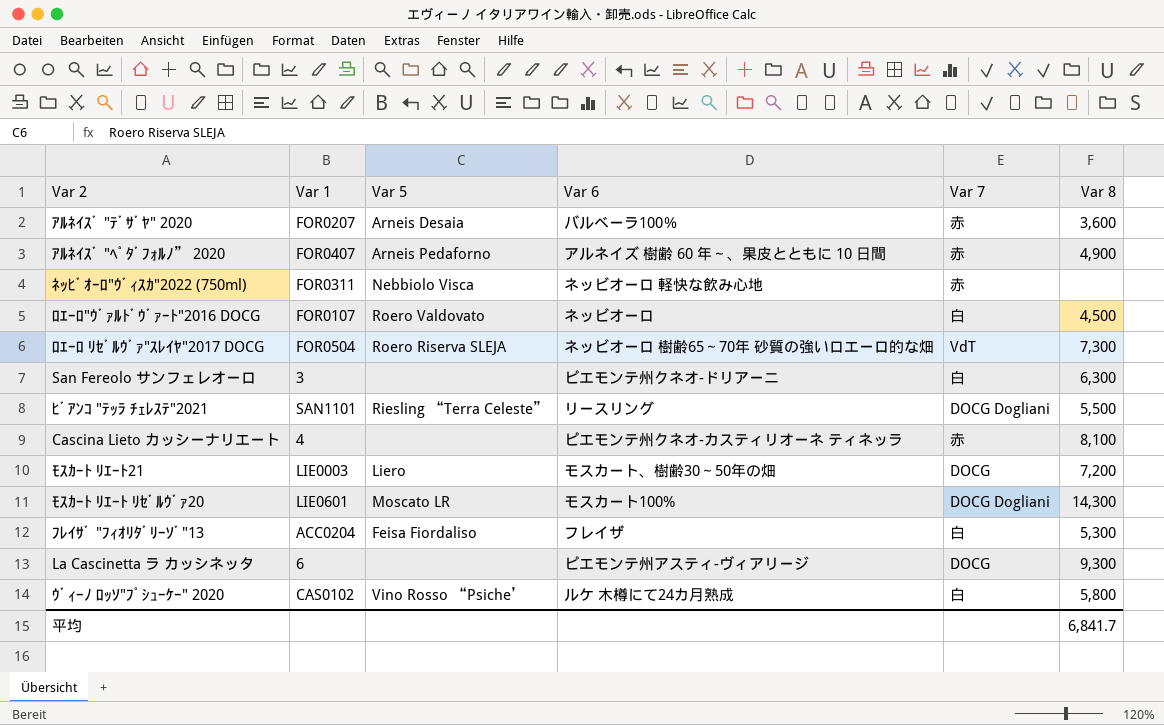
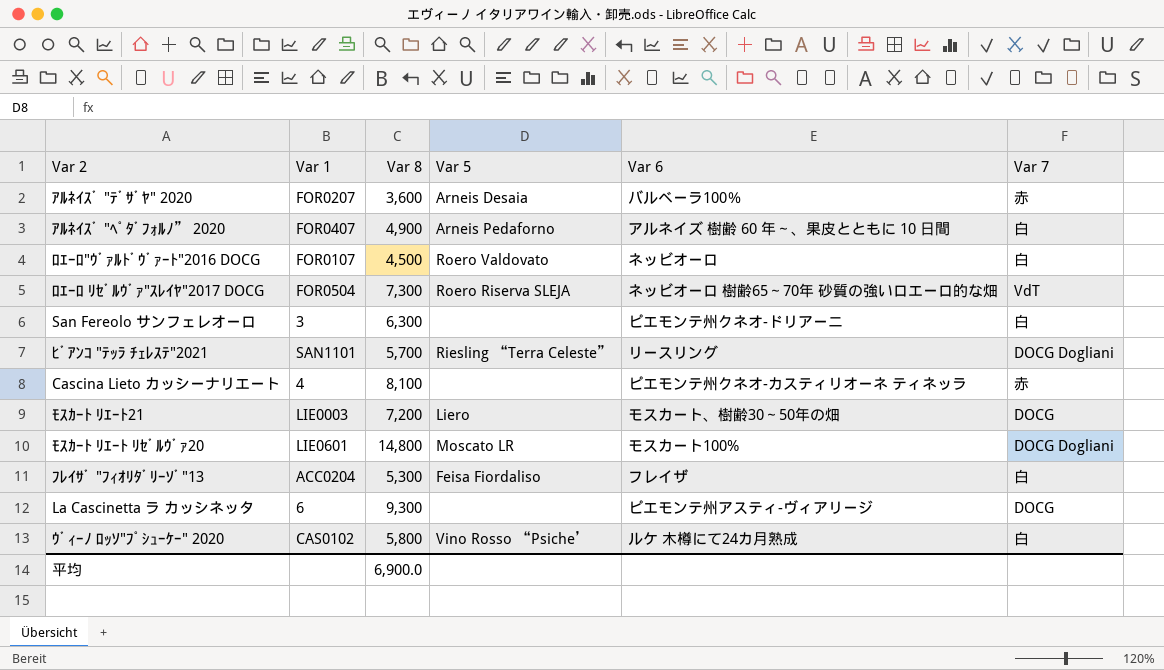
column Var 8 | position: 6 -> 3
row ﾈｯﾋﾞｵｰﾛ"ｳﾞｨｽｶ"2022 (750ml): FOR0311 | Nebbiolo Visca | ネッビオーロ 軽快な飲み心地 | 赤 | none -> none
ｱﾙﾈｲｽﾞ "ﾍﾟﾀﾞﾌｫﾙﾉ” 2020 | Var 7: 赤 -> 白
ﾋﾞｱﾝｺ "ﾃｯﾗ ﾁｪﾚｽﾃ"2021 | Var 8: 5,500 -> 5,700
ﾓｽｶｰﾄ ﾘｴｰﾄ ﾘｾﾞﾙｳﾞｧ20 | Var 8: 14,300 -> 14,800
平均 | Var 8: 6,841.7 -> 6,900.0

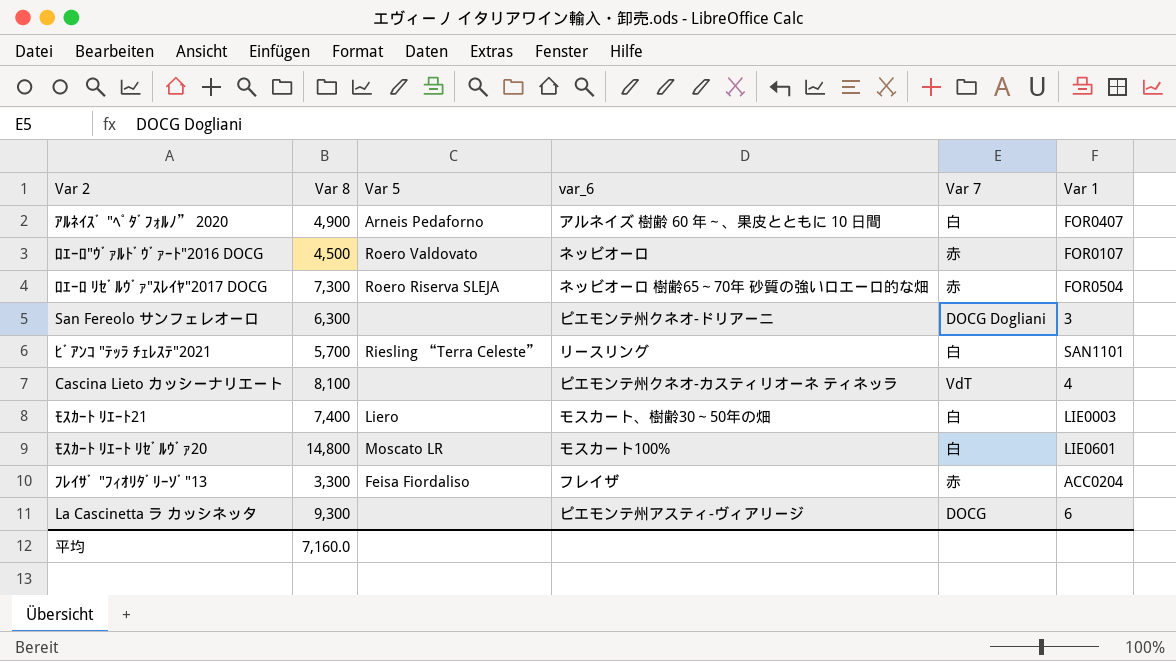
column name: Var 6 -> var_6
column Var 1 | position: 2 -> 6
row ｱﾙﾈｲｽﾞ "ﾃﾞｻﾞﾔ" 2020: FOR0207 | 3,600 | Arneis Desaia | バルベーラ100％ | 赤 -> none
row ｳﾞｨｰﾉ ﾛｯｿ"ﾌﾟｼｭｰｹｰ" 2020: CAS0102 | 5,800 | Vino Rosso “Psiche’ | ルケ 木樽にて24カ月熟成 | 白 -> none
ﾛｴｰﾛ"ｳﾞｧﾙﾄﾞｳﾞｧｰﾄ"2016 DOCG | Var 7: 白 -> 赤
ﾛｴｰﾛ ﾘｾﾞﾙｳﾞｧ"ｽﾚｲﾔ"2017 DOCG | Var 7: VdT -> 赤
San Fereolo サンフェレオーロ | Var 7: 白 -> DOCG Dogliani
ﾋﾞｱﾝｺ "ﾃｯﾗ ﾁｪﾚｽﾃ"2021 | Var 7: DOCG Dogliani -> 白
Cascina Lieto カッシーナリエート | Var 7: 赤 -> VdT
ﾓｽｶｰﾄ ﾘｴｰﾄ21 | Var 8: 7,200 -> 7,400
ﾓｽｶｰﾄ ﾘｴｰﾄ21 | Var 7: DOCG -> 白
ﾓｽｶｰﾄ ﾘｴｰﾄ ﾘｾﾞﾙｳﾞｧ20 | Var 7: DOCG Dogliani -> 白
ﾌﾚｲｻﾞ "ﾌｨｵﾘﾀﾞﾘｰｿﾞ"13 | Var 8: 5,300 -> 3,300
ﾌﾚｲｻﾞ "ﾌｨｵﾘﾀﾞﾘｰｿﾞ"13 | Var 7: 白 -> 赤
平均 | Var 8: 6,900.0 -> 7,160.0

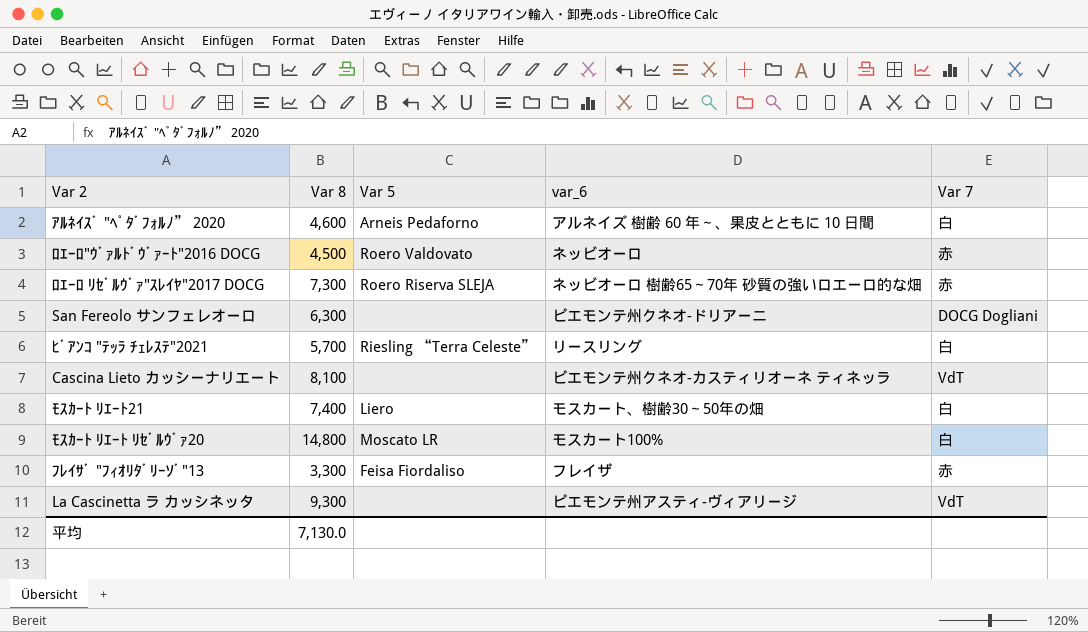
column Var 1 | position: 6 -> none
ｱﾙﾈｲｽﾞ "ﾍﾟﾀﾞﾌｫﾙﾉ” 2020 | Var 8: 4,900 -> 4,600
La Cascinetta ラ カッシネッタ | Var 7: DOCG -> VdT
平均 | Var 8: 7,160.0 -> 7,130.0

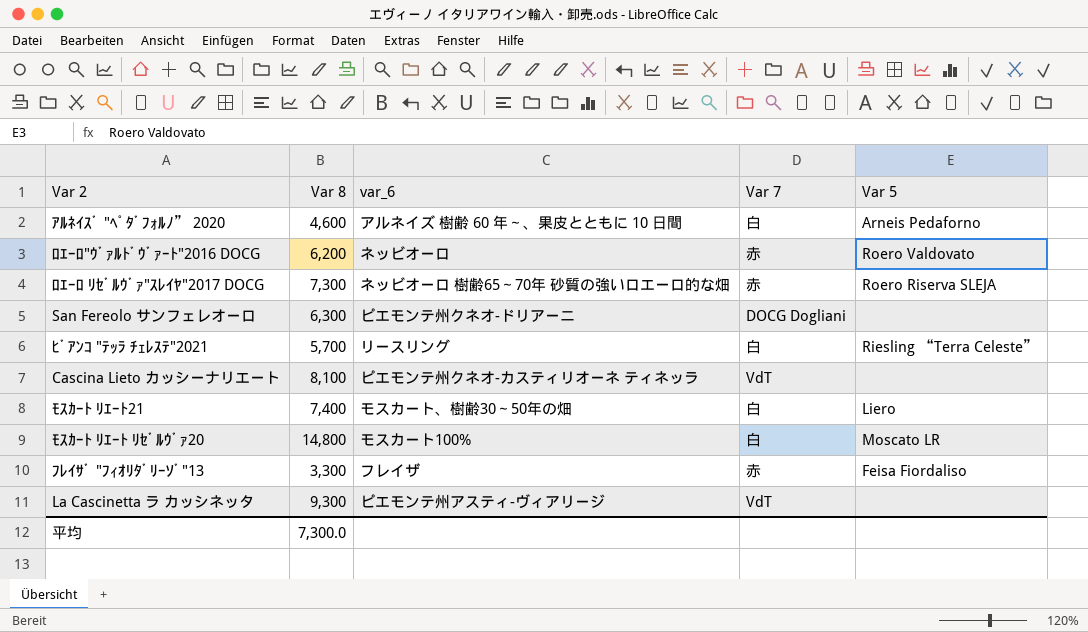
column Var 5 | position: 3 -> 5
ﾛｴｰﾛ"ｳﾞｧﾙﾄﾞｳﾞｧｰﾄ"2016 DOCG | Var 8: 4,500 -> 6,200
平均 | Var 8: 7,130.0 -> 7,300.0

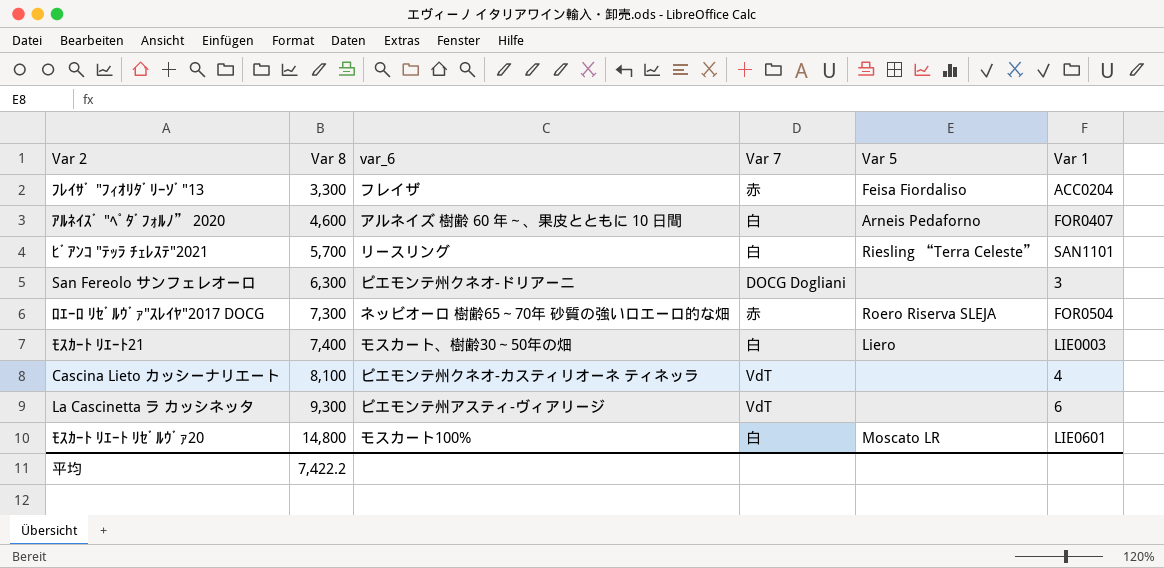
row order: none -> Var 8 ascending
column Var 1 | position: none -> 6
row ﾛｴｰﾛ"ｳﾞｧﾙﾄﾞｳﾞｧｰﾄ"2016 DOCG: 6,200 | ネッビオーロ | 赤 | Roero Valdovato -> none
平均 | Var 8: 7,300.0 -> 7,422.2

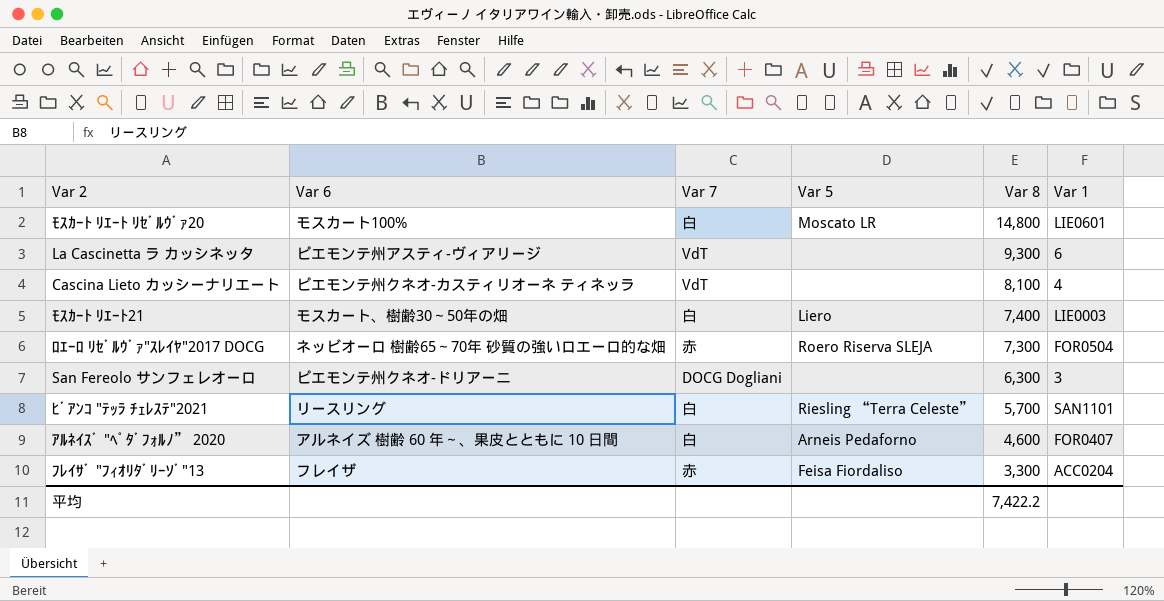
row order: Var 8 ascending -> Var 8 descending
column name: var_6 -> Var 6
column Var 8 | position: 2 -> 5

